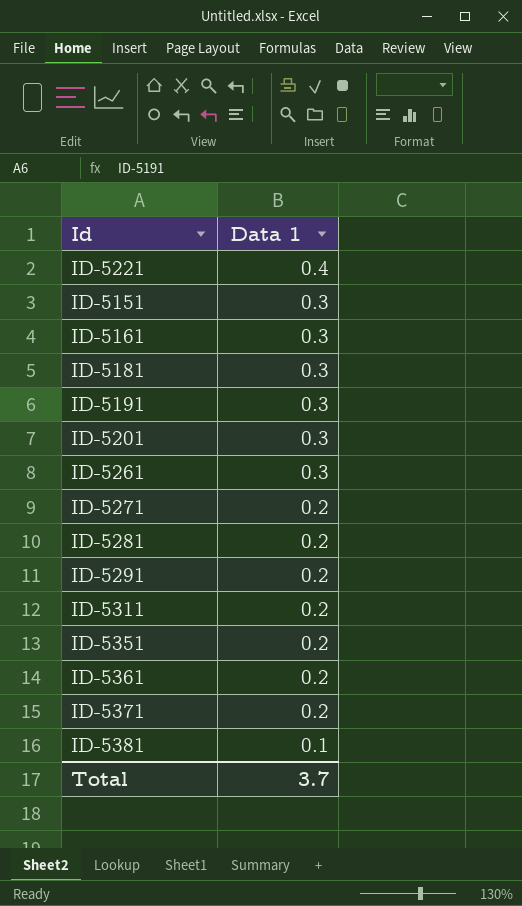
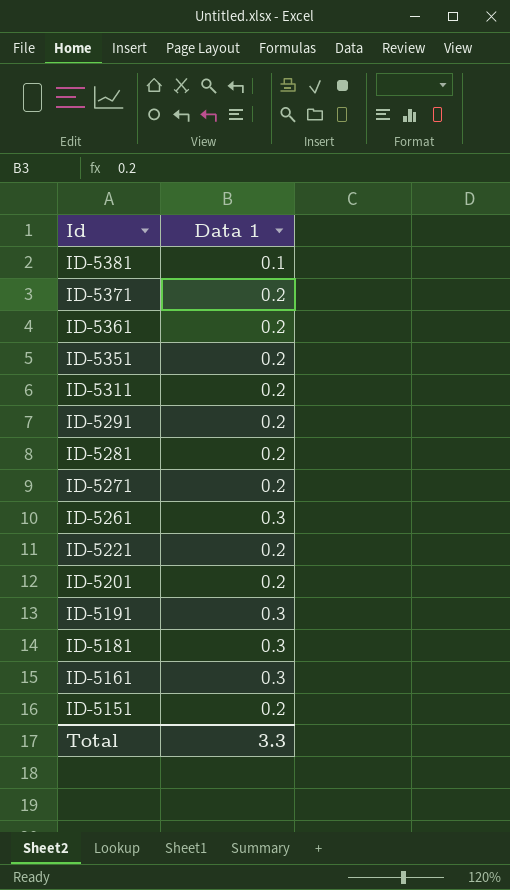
row order: Data 1 descending -> Id descending
ID-5221 | Data 1: 0.4 -> 0.2
ID-5201 | Data 1: 0.3 -> 0.2
ID-5151 | Data 1: 0.3 -> 0.2
Total | Data 1: 3.7 -> 3.3

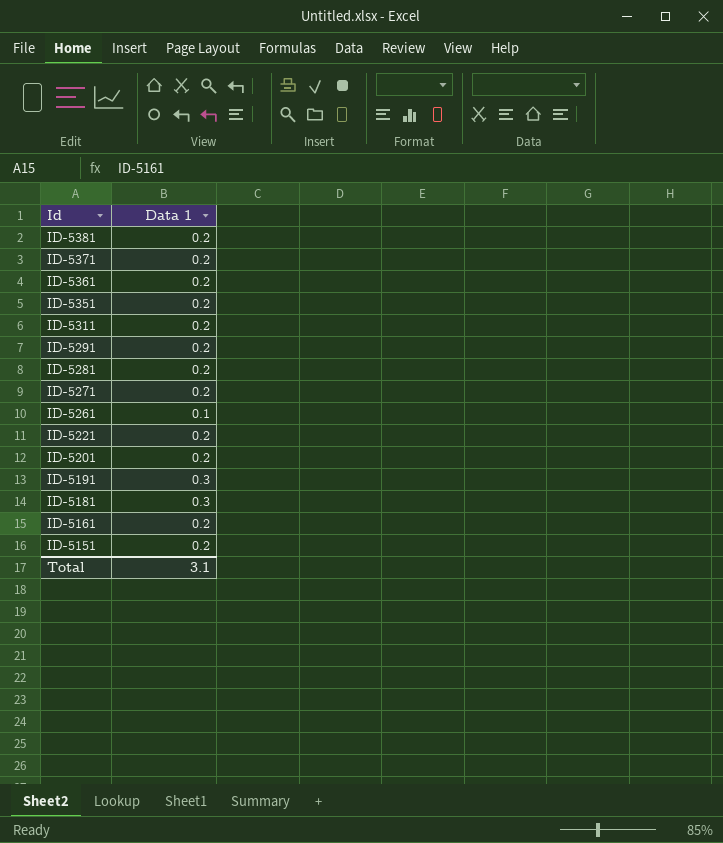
ID-5381 | Data 1: 0.1 -> 0.2
ID-5261 | Data 1: 0.3 -> 0.1
ID-5161 | Data 1: 0.3 -> 0.2
Total | Data 1: 3.3 -> 3.1

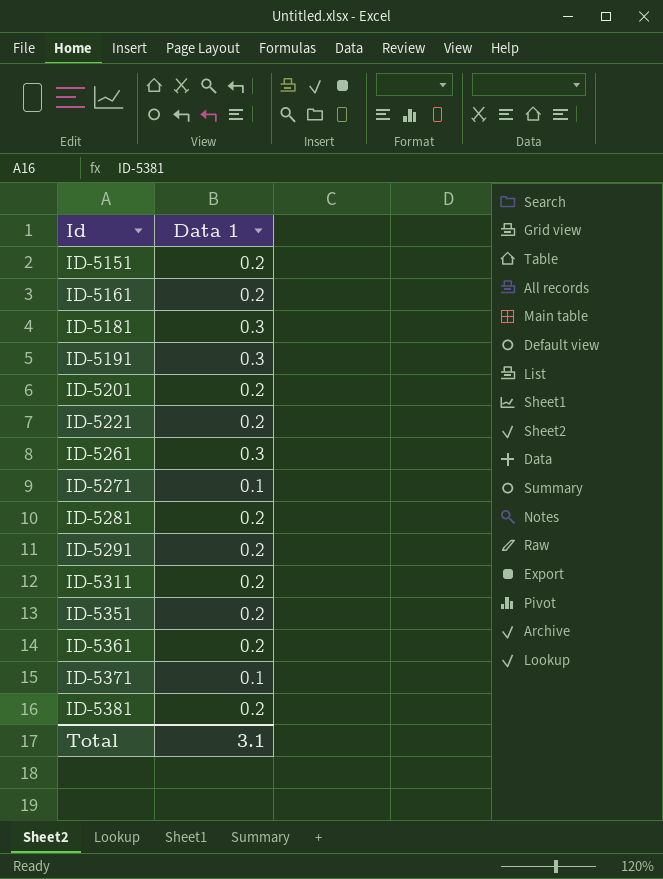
row order: Id descending -> Id ascending
ID-5261 | Data 1: 0.1 -> 0.3
ID-5271 | Data 1: 0.2 -> 0.1
ID-5371 | Data 1: 0.2 -> 0.1

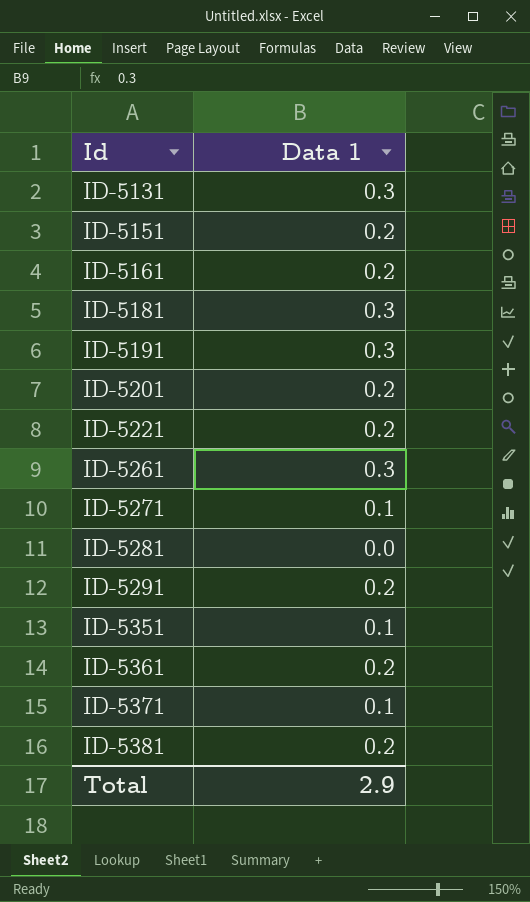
row ID-5311: 0.2 -> none
row ID-5131: none -> 0.3
ID-5281 | Data 1: 0.2 -> 0.0
ID-5351 | Data 1: 0.2 -> 0.1
Total | Data 1: 3.1 -> 2.9

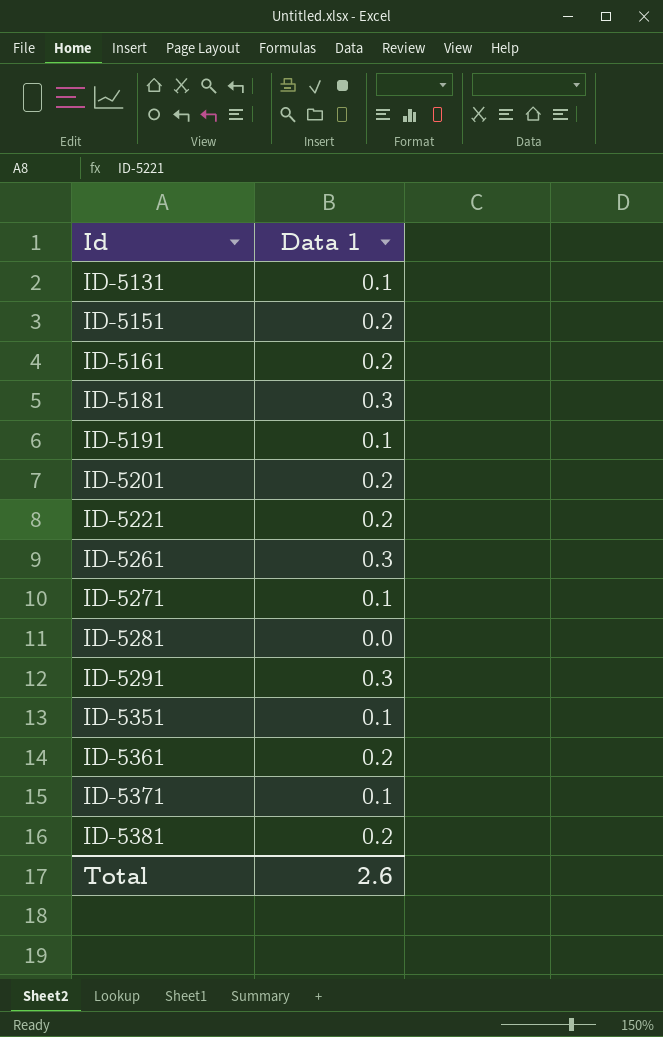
ID-5131 | Data 1: 0.3 -> 0.1
ID-5191 | Data 1: 0.3 -> 0.1
ID-5291 | Data 1: 0.2 -> 0.3
Total | Data 1: 2.9 -> 2.6

